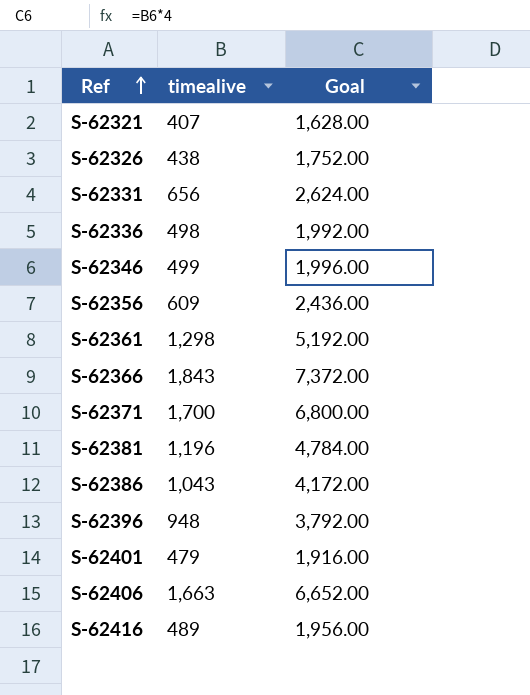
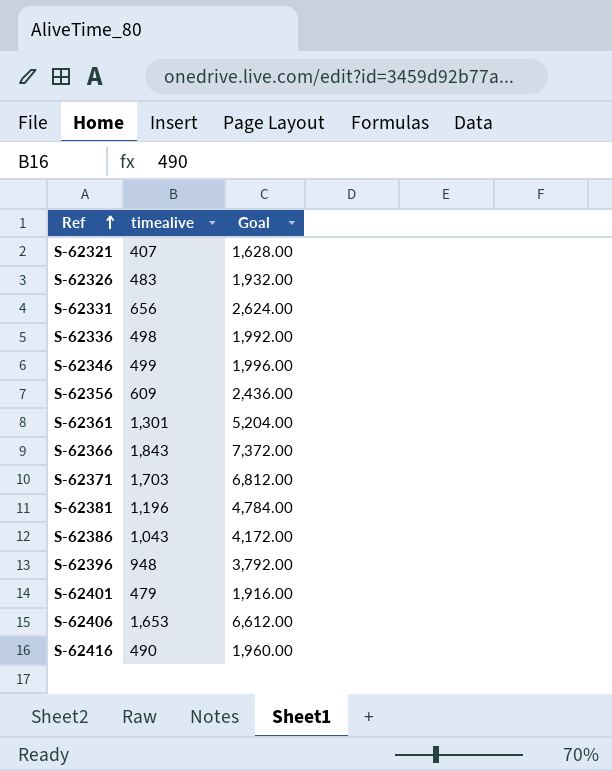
S-62326 | timealive: 438 -> 483
S-62326 | Goal: 1,752.00 -> 1,932.00
S-62361 | timealive: 1,298 -> 1,301
S-62361 | Goal: 5,192.00 -> 5,204.00
S-62371 | timealive: 1,700 -> 1,703
S-62371 | Goal: 6,800.00 -> 6,812.00
S-62406 | timealive: 1,663 -> 1,653
S-62406 | Goal: 6,652.00 -> 6,612.00
S-62416 | timealive: 489 -> 490
S-62416 | Goal: 1,956.00 -> 1,960.00

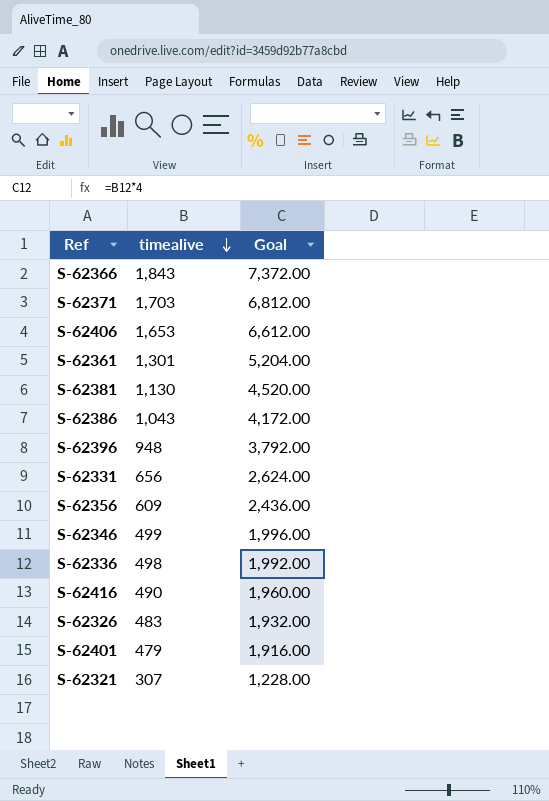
row order: Ref ascending -> timealive descending
S-62381 | timealive: 1,196 -> 1,130
S-62381 | Goal: 4,784.00 -> 4,520.00
S-62321 | timealive: 407 -> 307
S-62321 | Goal: 1,628.00 -> 1,228.00

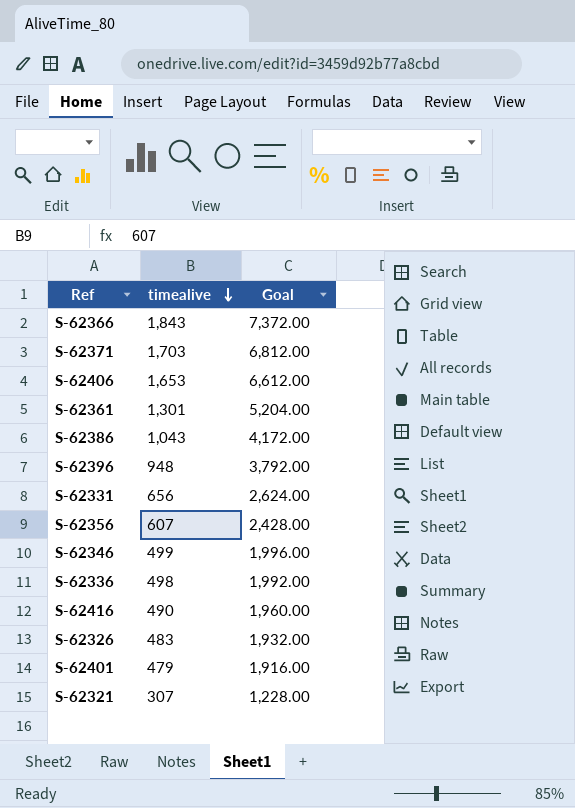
row S-62381: 1,130 | 4,520.00 -> none
S-62356 | timealive: 609 -> 607
S-62356 | Goal: 2,436.00 -> 2,428.00

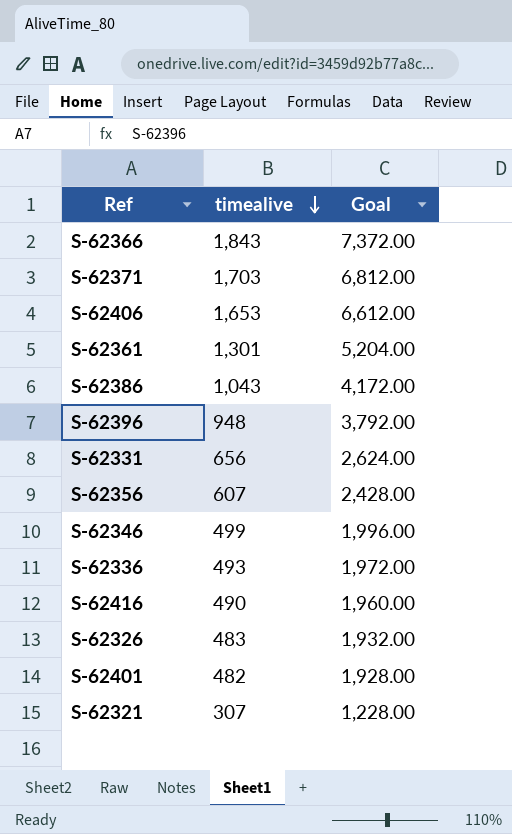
S-62336 | timealive: 498 -> 493
S-62336 | Goal: 1,992.00 -> 1,972.00
S-62401 | timealive: 479 -> 482
S-62401 | Goal: 1,916.00 -> 1,928.00

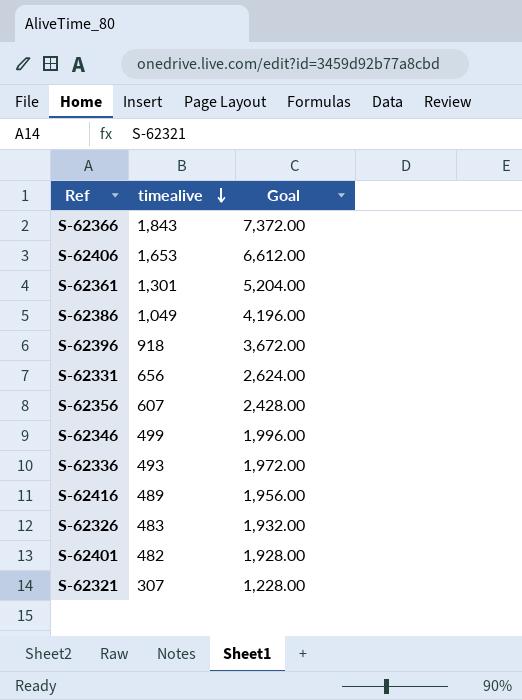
row S-62371: 1,703 | 6,812.00 -> none
S-62386 | timealive: 1,043 -> 1,049
S-62386 | Goal: 4,172.00 -> 4,196.00
S-62396 | timealive: 948 -> 918
S-62396 | Goal: 3,792.00 -> 3,672.00
S-62416 | timealive: 490 -> 489
S-62416 | Goal: 1,960.00 -> 1,956.00

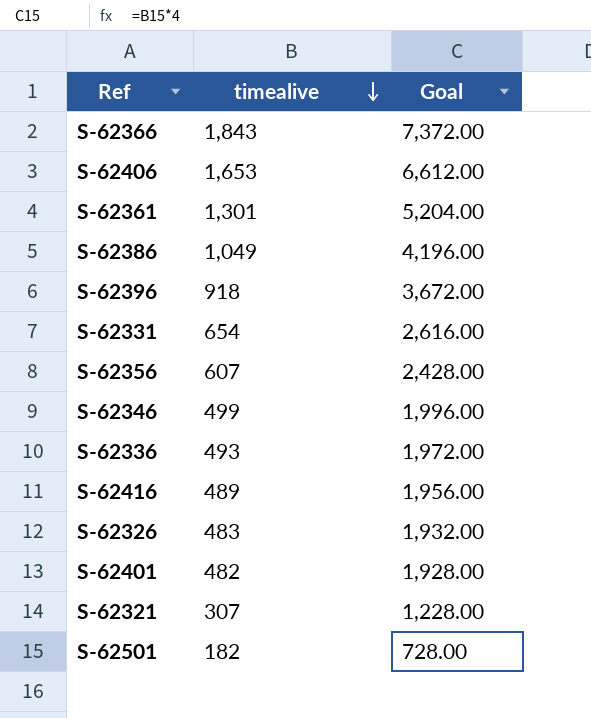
S-62331 | timealive: 656 -> 654
S-62331 | Goal: 2,624.00 -> 2,616.00
row S-62501: none -> 182 | 728.00

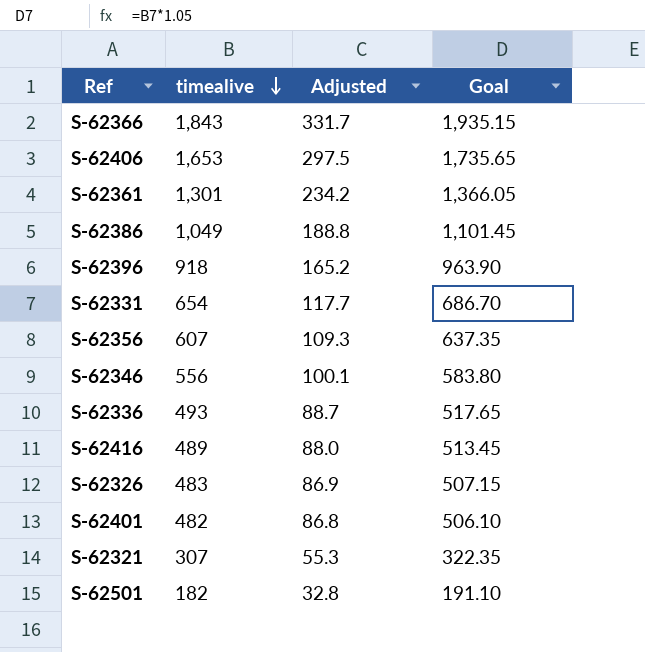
column Adjusted | formula: none -> [timealive] * 0.18
column Goal | formula: [timealive] * 4 -> [timealive] * 1.05
S-62346 | timealive: 499 -> 556

